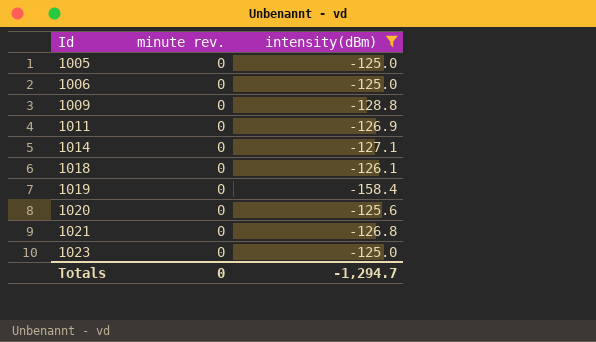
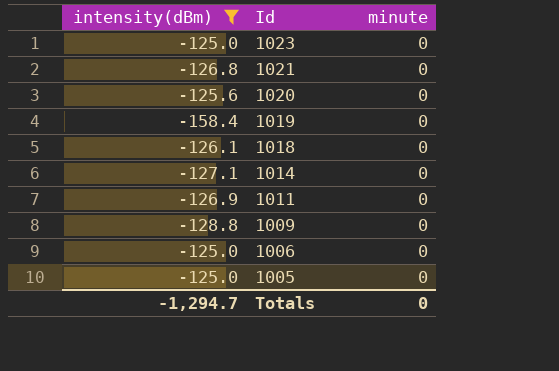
row order: Id ascending -> Id descending
column intensity(dBm) | position: 3 -> 1
column name: minute rev. -> minute

